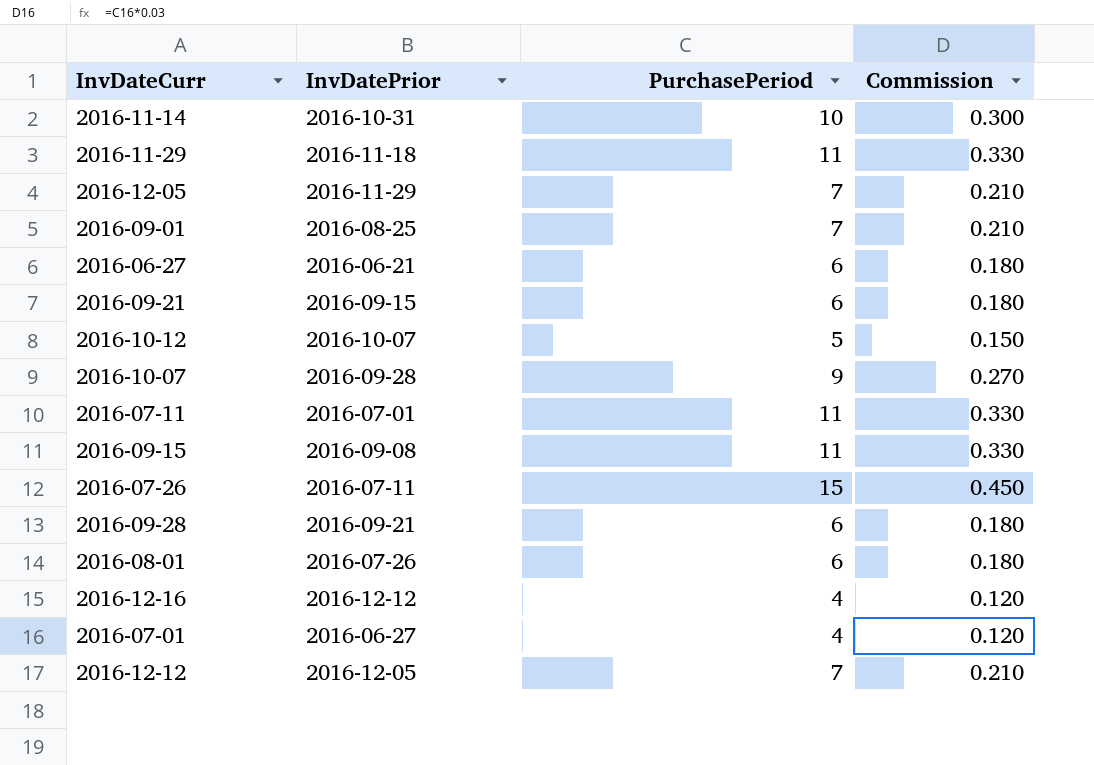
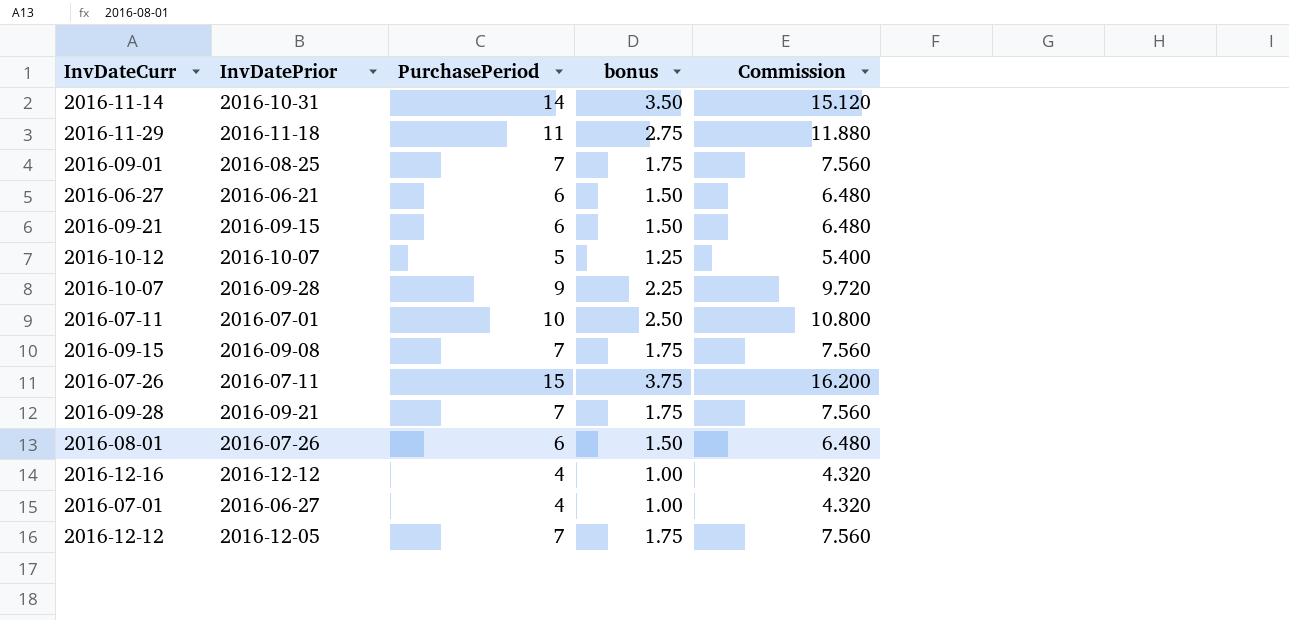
column bonus | formula: none -> [PurchasePeriod] * 0.25
column Commission | formula: [PurchasePeriod] * 0.03 -> [PurchasePeriod] * 1.08
row 2016-12-05: 2016-11-29 | 7 | 0.210 -> none
2016-11-14 | PurchasePeriod: 10 -> 14
2016-07-11 | PurchasePeriod: 11 -> 10
2016-09-15 | PurchasePeriod: 11 -> 7
2016-09-28 | PurchasePeriod: 6 -> 7

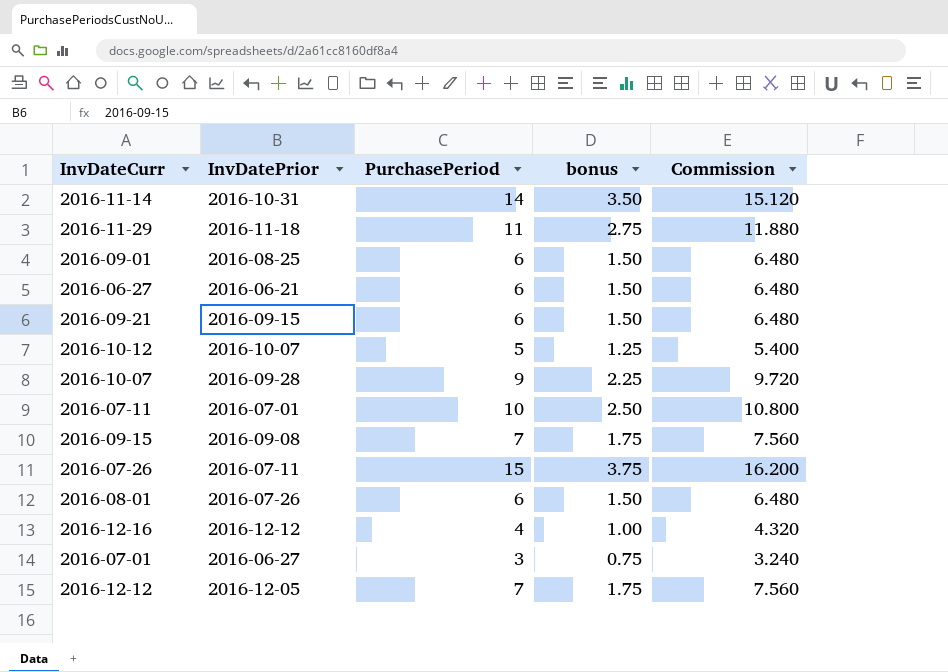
row 2016-09-28: 2016-09-21 | 7 | 1.75 | 7.560 -> none
2016-09-01 | PurchasePeriod: 7 -> 6
2016-09-01 | bonus: 1.75 -> 1.50
2016-09-01 | Commission: 7.560 -> 6.480
2016-07-01 | PurchasePeriod: 4 -> 3
2016-07-01 | bonus: 1.00 -> 0.75
2016-07-01 | Commission: 4.320 -> 3.240

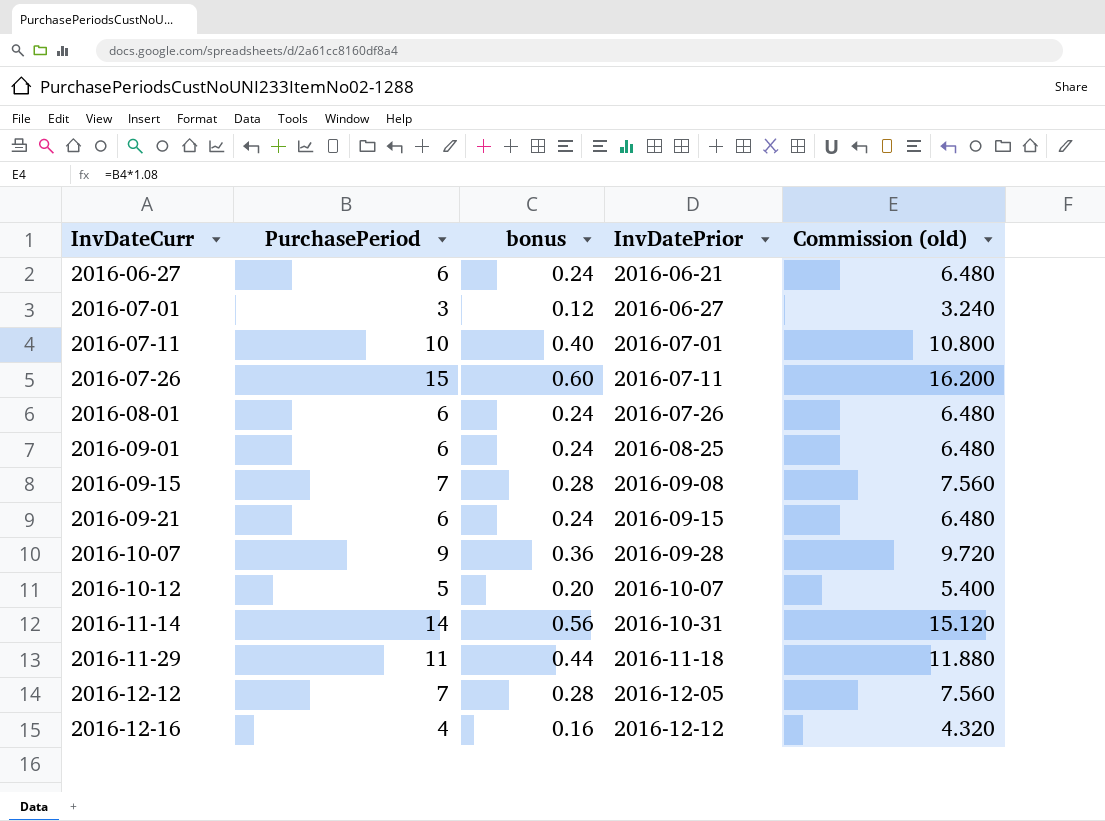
row order: none -> InvDateCurr ascending
column bonus | formula: [PurchasePeriod] * 0.25 -> [PurchasePeriod] * 0.04
column InvDatePrior | position: 2 -> 4
column name: Commission -> Commission (old)

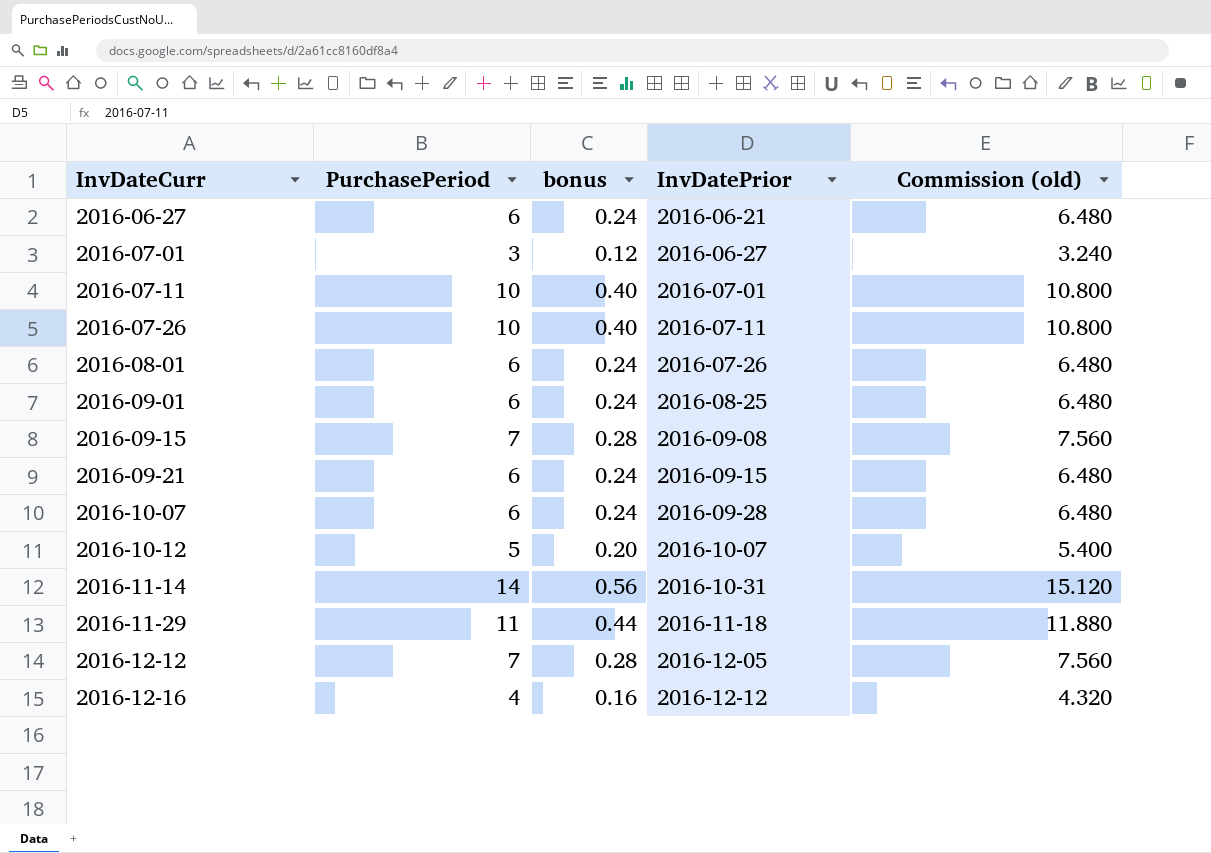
2016-07-26 | PurchasePeriod: 15 -> 10
2016-07-26 | bonus: 0.60 -> 0.40
2016-07-26 | Commission (old): 16.200 -> 10.800
2016-10-07 | PurchasePeriod: 9 -> 6
2016-10-07 | bonus: 0.36 -> 0.24
2016-10-07 | Commission (old): 9.720 -> 6.480

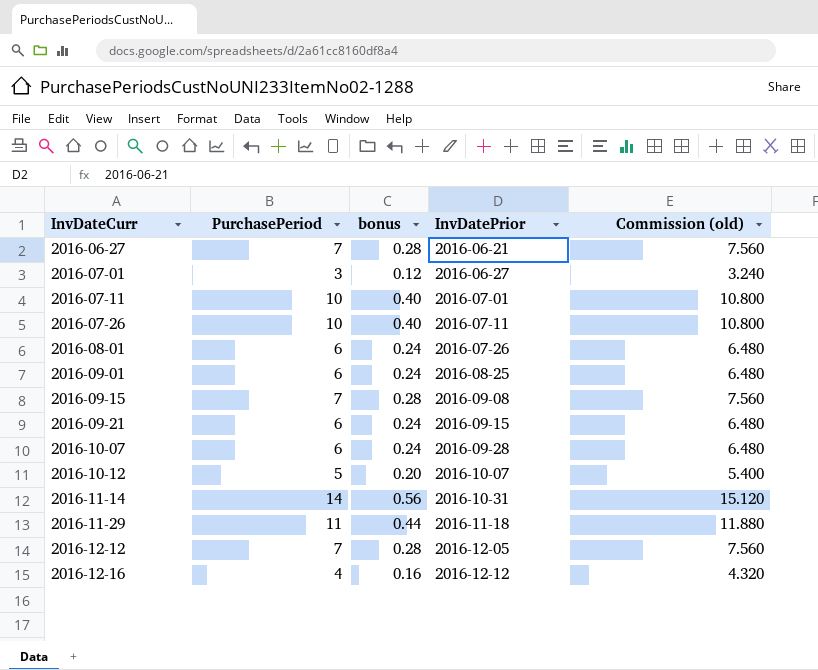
2016-06-27 | PurchasePeriod: 6 -> 7
2016-06-27 | bonus: 0.24 -> 0.28
2016-06-27 | Commission (old): 6.480 -> 7.560

